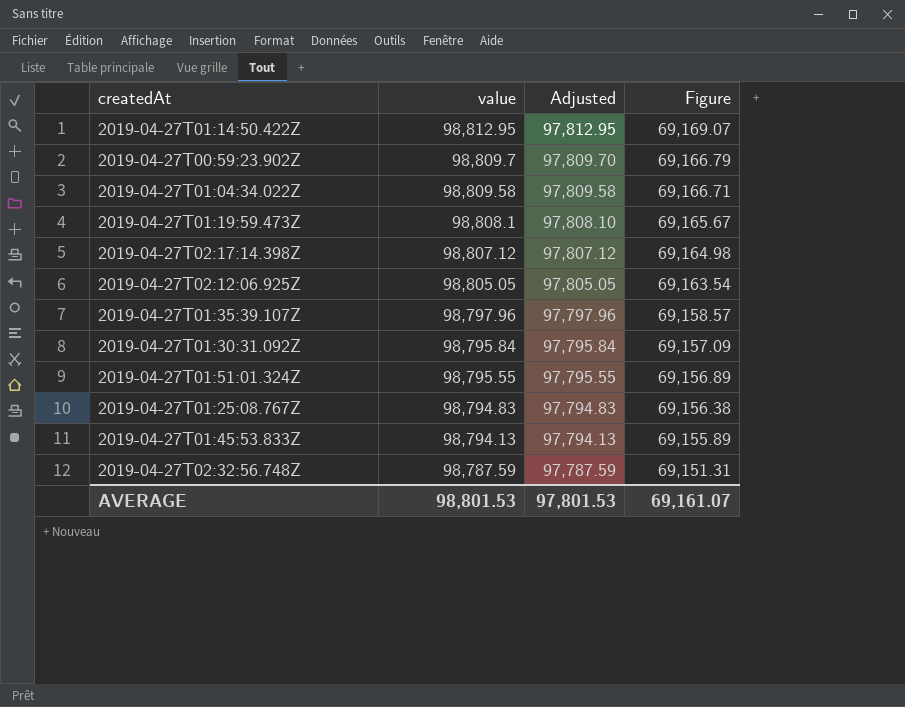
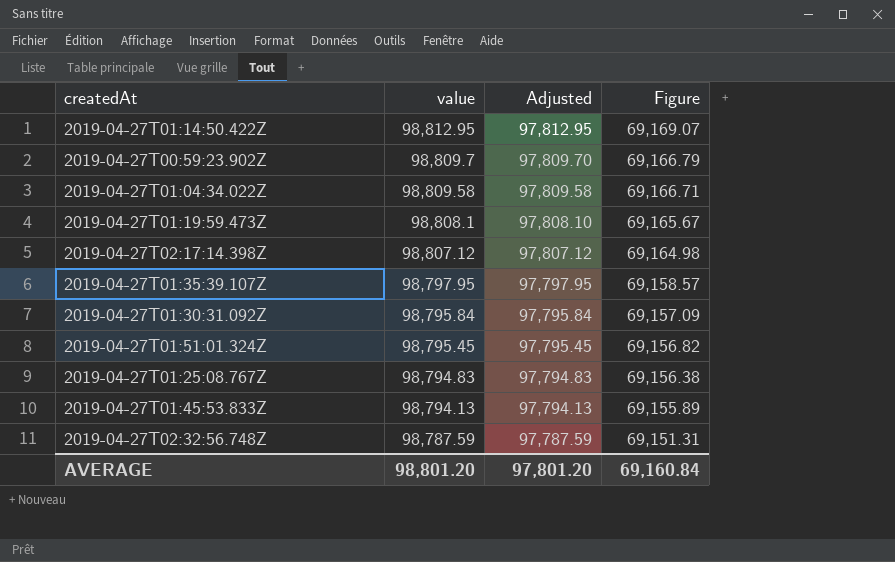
row 2019-04-27T02:12:06.925Z: 98,805.05 | 97,805.05 | 69,163.54 -> none
2019-04-27T01:35:39.107Z | value: 98,797.96 -> 98,797.95
2019-04-27T01:35:39.107Z | Adjusted: 97,797.96 -> 97,797.95
2019-04-27T01:51:01.324Z | value: 98,795.55 -> 98,795.45
2019-04-27T01:51:01.324Z | Adjusted: 97,795.55 -> 97,795.45
2019-04-27T01:51:01.324Z | Figure: 69,156.89 -> 69,156.82
AVERAGE | value: 98,801.53 -> 98,801.20
AVERAGE | Adjusted: 97,801.53 -> 97,801.20
AVERAGE | Figure: 69,161.07 -> 69,160.84

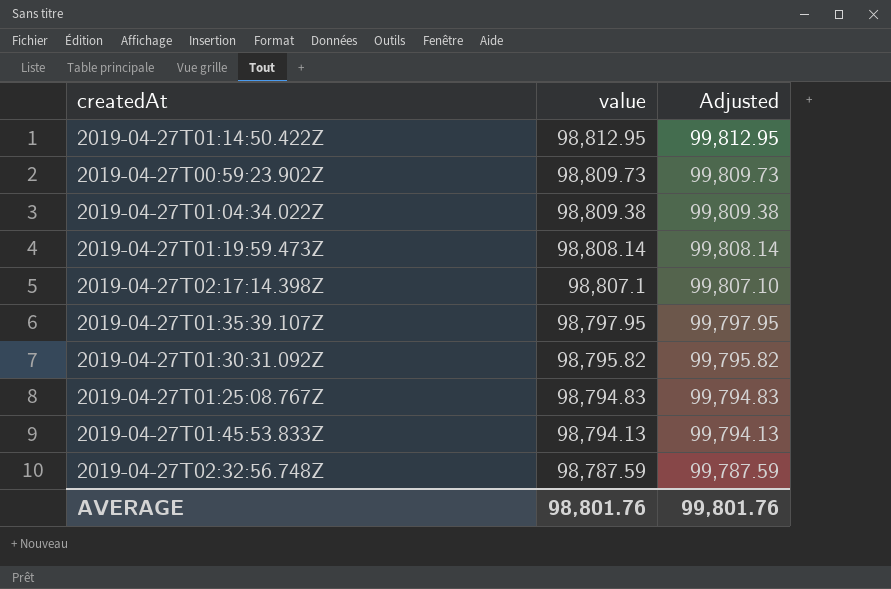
column Figure | formula: [value] * 0.7 -> none
column Adjusted | formula: [value] - 1000 -> [value] + 1000
row 2019-04-27T01:51:01.324Z: 98,795.45 | 97,795.45 | 69,156.82 -> none
2019-04-27T00:59:23.902Z | value: 98,809.7 -> 98,809.73
2019-04-27T01:04:34.022Z | value: 98,809.58 -> 98,809.38
2019-04-27T01:19:59.473Z | value: 98,808.1 -> 98,808.14
2019-04-27T02:17:14.398Z | value: 98,807.12 -> 98,807.1
2019-04-27T01:30:31.092Z | value: 98,795.84 -> 98,795.82
AVERAGE | value: 98,801.20 -> 98,801.76
AVERAGE | Adjusted: 97,801.20 -> 99,801.76

